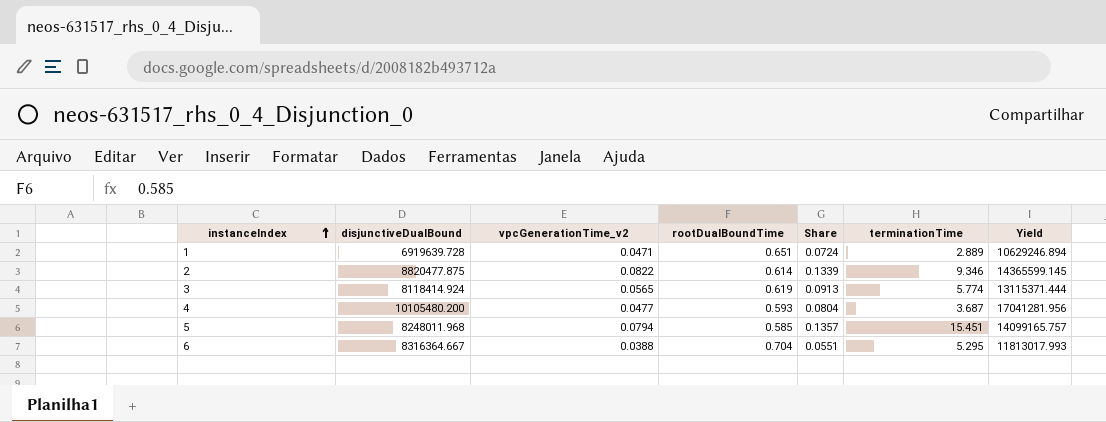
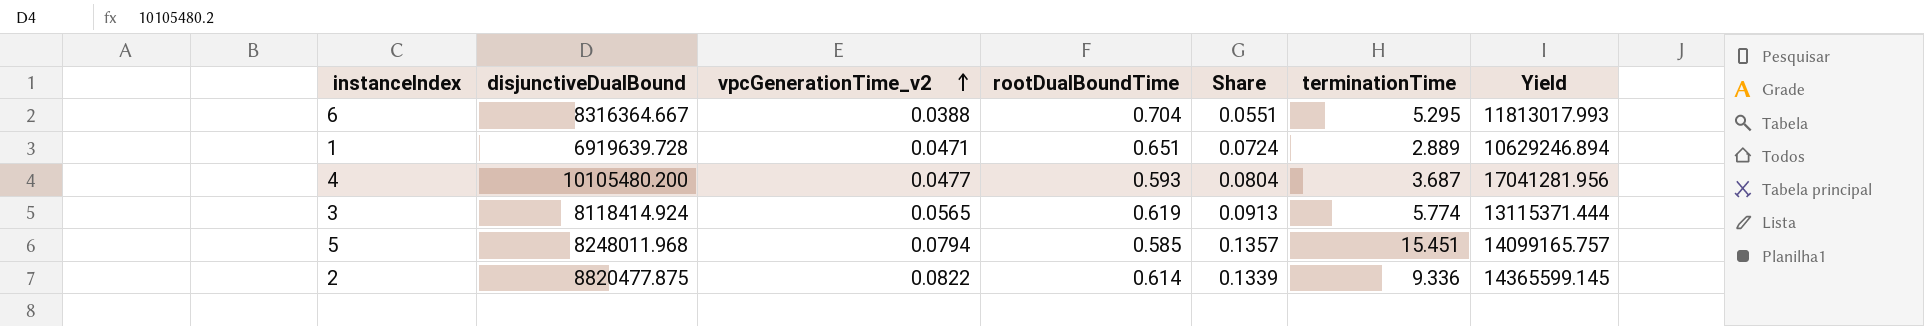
row order: instanceIndex ascending -> vpcGenerationTime_v2 ascending
2 | terminationTime: 9.346 -> 9.336

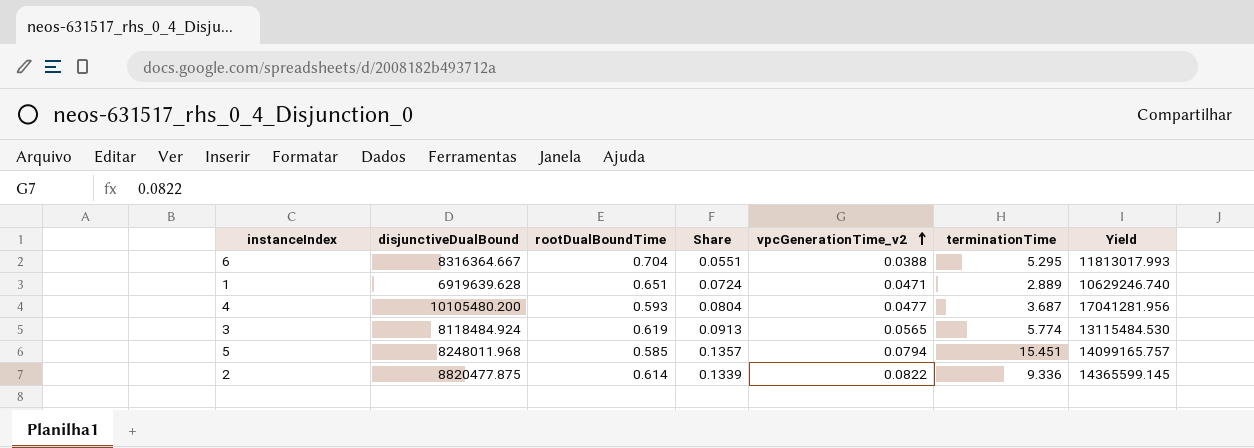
column vpcGenerationTime_v2 | position: 3 -> 5
1 | disjunctiveDualBound: 6919639.728 -> 6919639.628
1 | Yield: 10629246.894 -> 10629246.740
3 | disjunctiveDualBound: 8118414.924 -> 8118484.924
3 | Yield: 13115371.444 -> 13115484.530

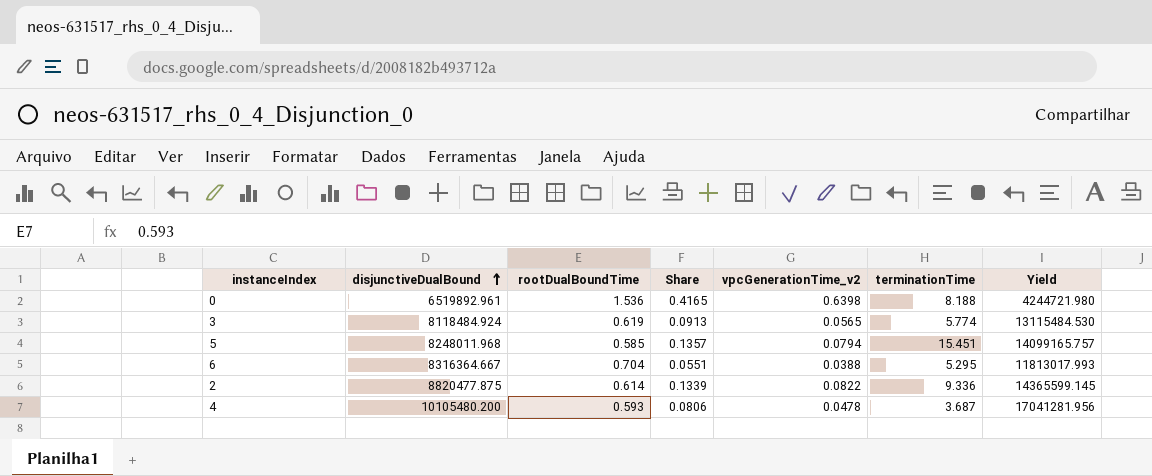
row order: vpcGenerationTime_v2 ascending -> disjunctiveDualBound ascending
row 1: 6919639.628 | 0.651 | 0.0724 | 0.0471 | 2.889 | 10629246.740 -> none
row 0: none -> 6519892.961 | 1.536 | 0.4165 | 0.6398 | 8.188 | 4244721.980
4 | Share: 0.0804 -> 0.0806
4 | vpcGenerationTime_v2: 0.0477 -> 0.0478

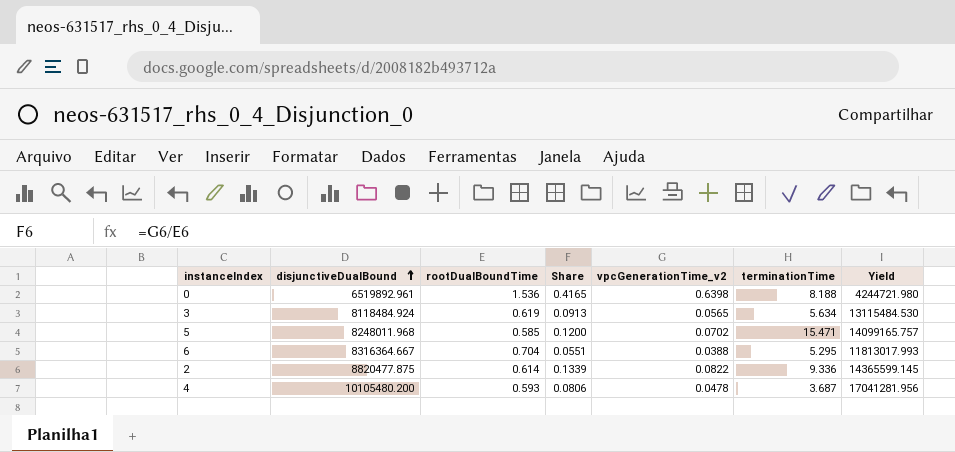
3 | terminationTime: 5.774 -> 5.634
5 | Share: 0.1357 -> 0.1200
5 | vpcGenerationTime_v2: 0.0794 -> 0.0702
5 | terminationTime: 15.451 -> 15.471

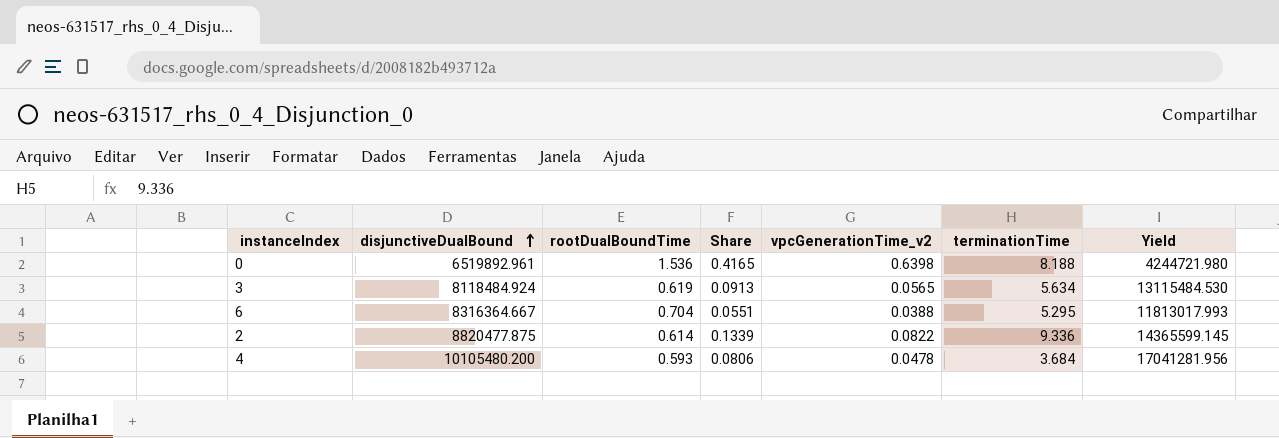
row 5: 8248011.968 | 0.585 | 0.1200 | 0.0702 | 15.471 | 14099165.757 -> none
4 | terminationTime: 3.687 -> 3.684

